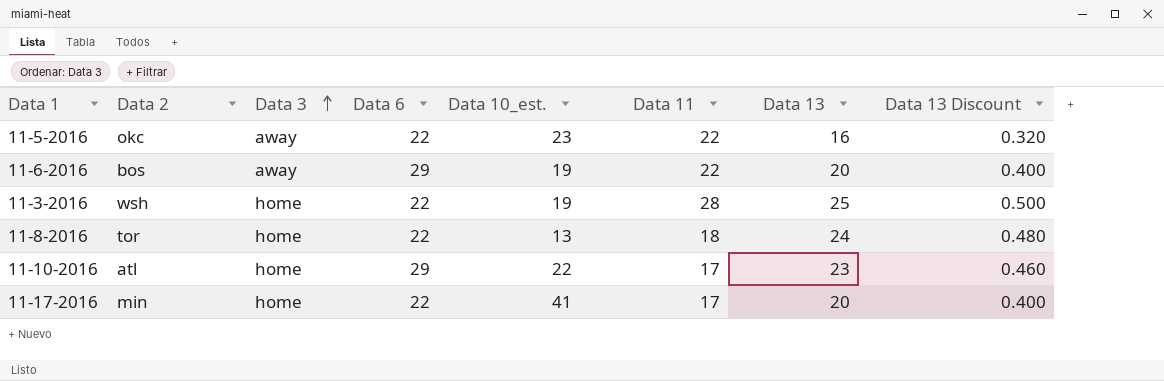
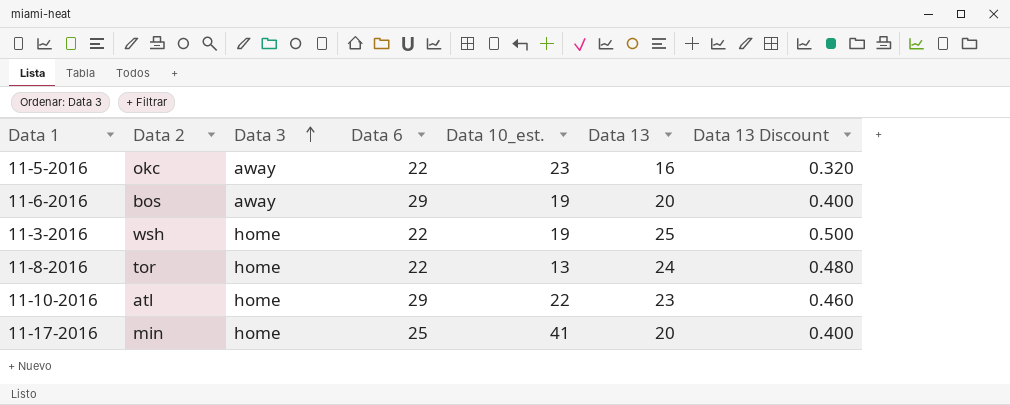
column Data 11 | position: 6 -> none
11-17-2016 | Data 6: 22 -> 25

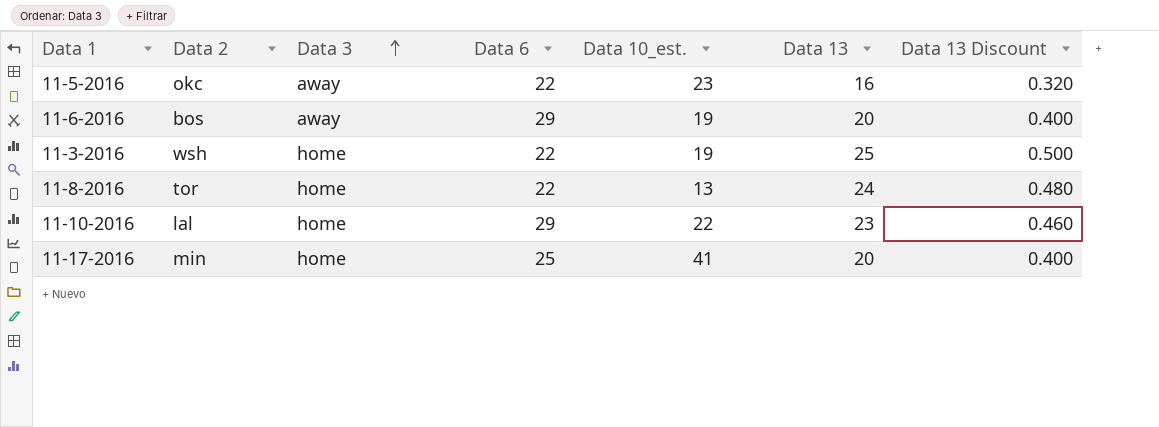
11-10-2016 | Data 2: atl -> lal

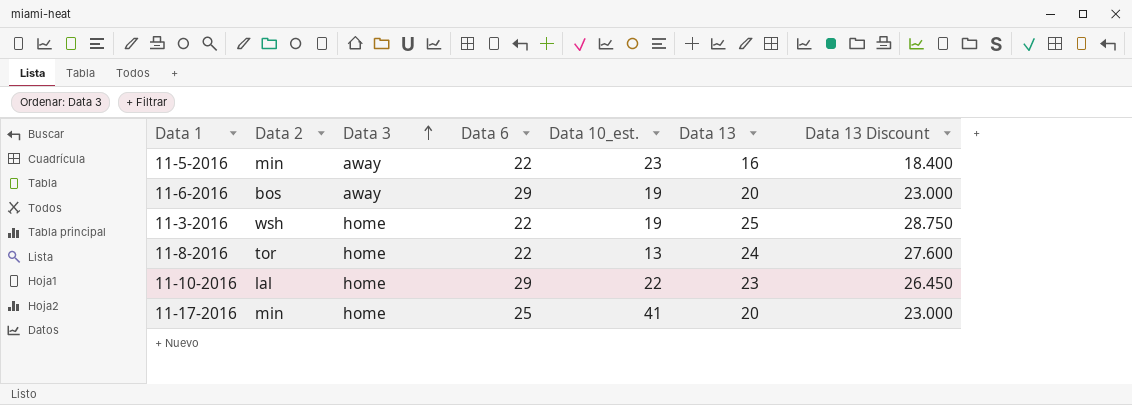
column Data 13 Discount | formula: [Data 13] * 0.02 -> [Data 13] * 1.15
11-5-2016 | Data 2: okc -> min

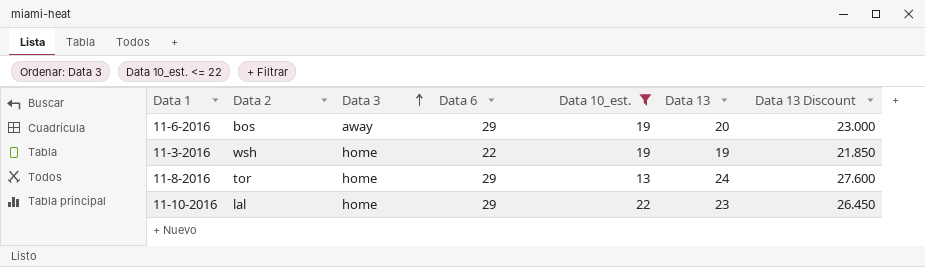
filter: none -> Data 10_est. <= 22
11-3-2016 | Data 13: 25 -> 19
11-3-2016 | Data 13 Discount: 28.750 -> 21.850
11-8-2016 | Data 6: 22 -> 29

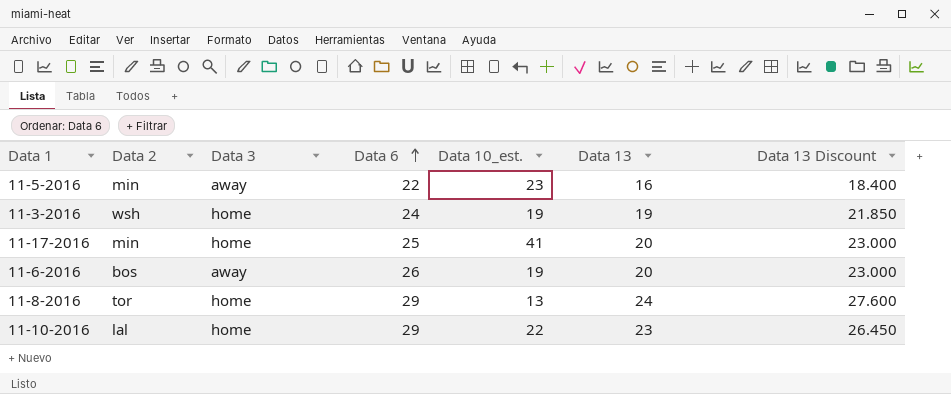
filter: Data 10_est. <= 22 -> none
row order: Data 3 ascending -> Data 6 ascending
11-3-2016 | Data 6: 22 -> 24
11-6-2016 | Data 6: 29 -> 26

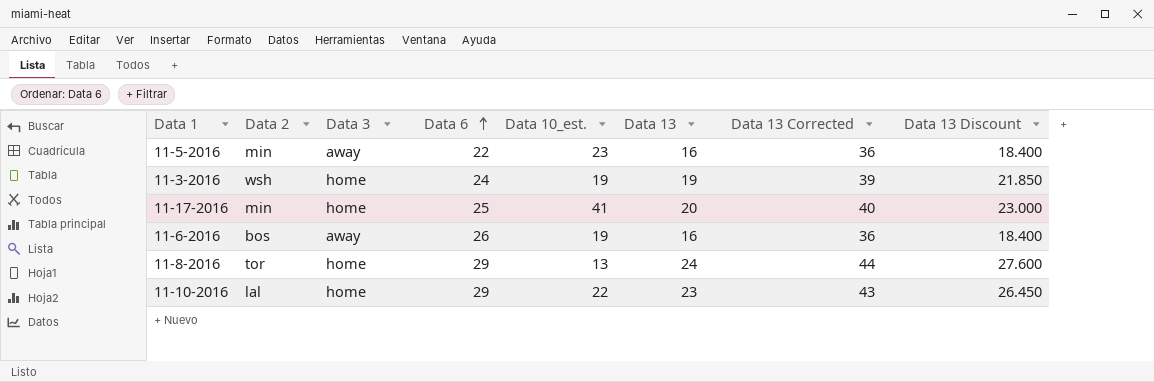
column Data 13 Corrected | formula: none -> [Data 13] + 20
11-6-2016 | Data 13: 20 -> 16
11-6-2016 | Data 13 Discount: 23.000 -> 18.400

